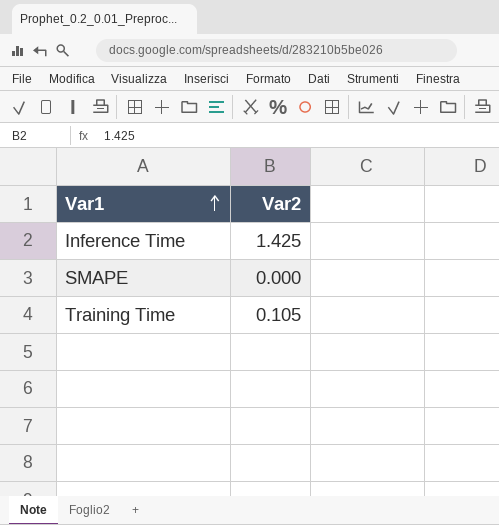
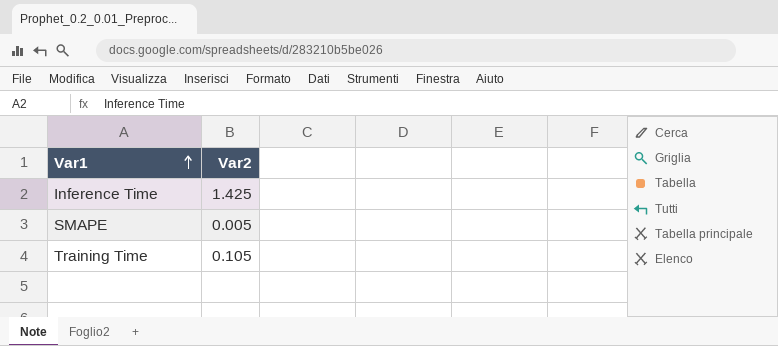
SMAPE | Var2: 0.000 -> 0.005

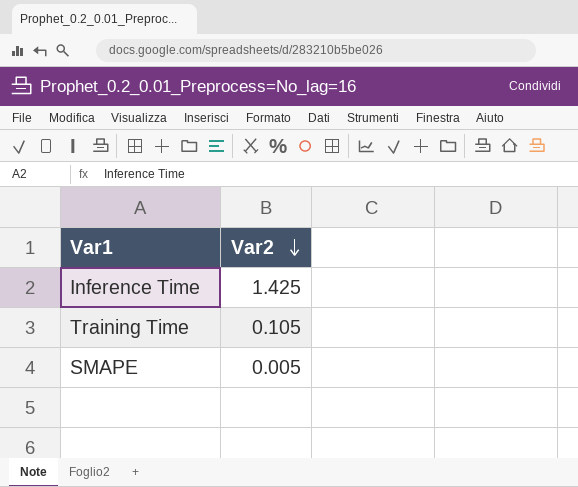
row order: Var1 ascending -> Var2 descending

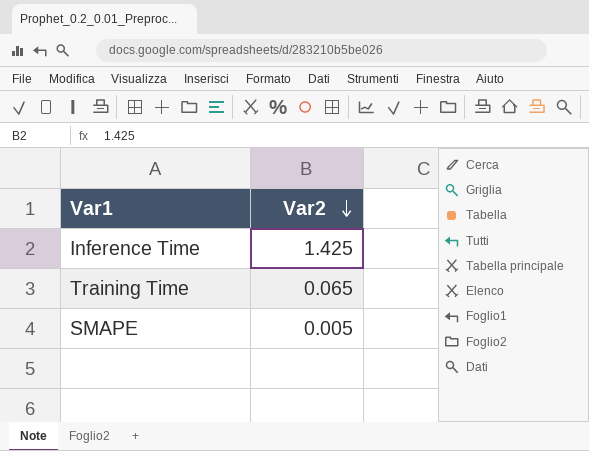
Training Time | Var2: 0.105 -> 0.065

